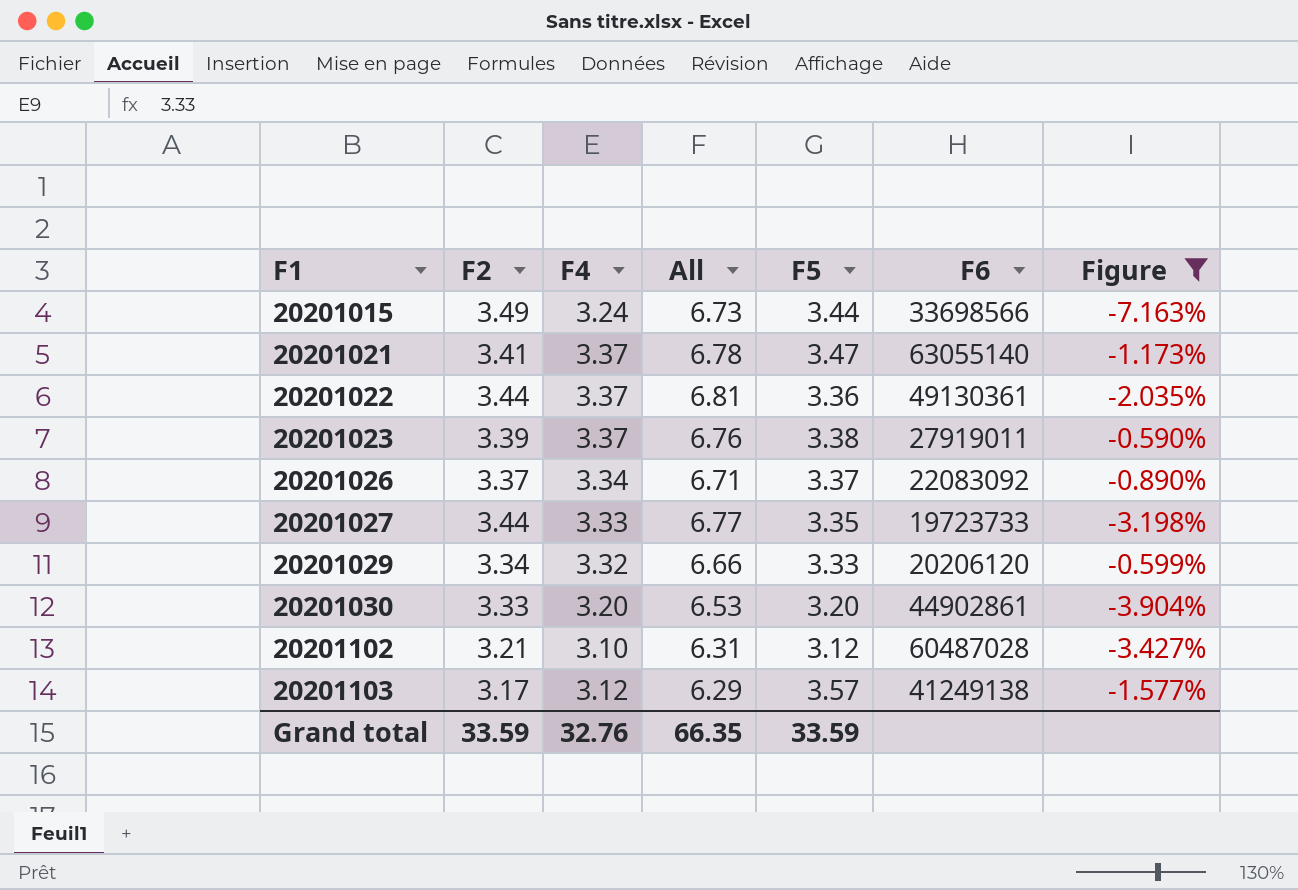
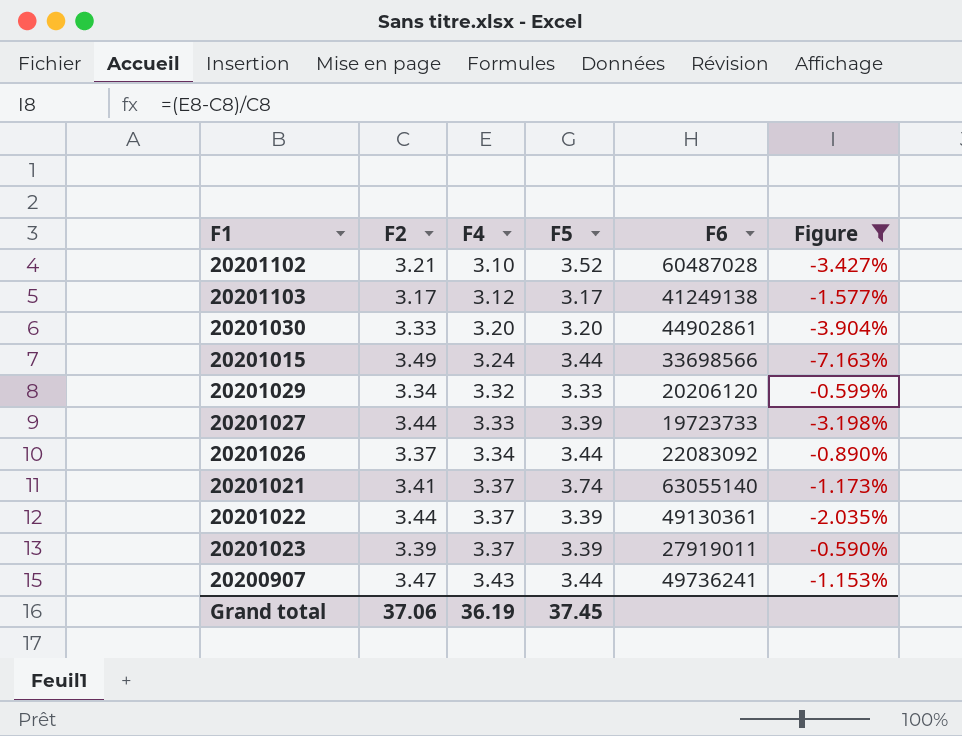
row order: F1 ascending -> F4 ascending
column All | formula: [F2] + [F4] -> none
20201102 | F5: 3.12 -> 3.52
20201103 | F5: 3.57 -> 3.17
20201027 | F5: 3.35 -> 3.39
20201026 | F5: 3.37 -> 3.44
20201021 | F5: 3.47 -> 3.74
20201022 | F5: 3.36 -> 3.39
20201023 | F5: 3.38 -> 3.39
row 20200907: none -> 3.47 | 3.43 | 3.44 | 49736241 | -1.153%
Grand total | F2: 33.59 -> 37.06
Grand total | F4: 32.76 -> 36.19
Grand total | F5: 33.59 -> 37.45

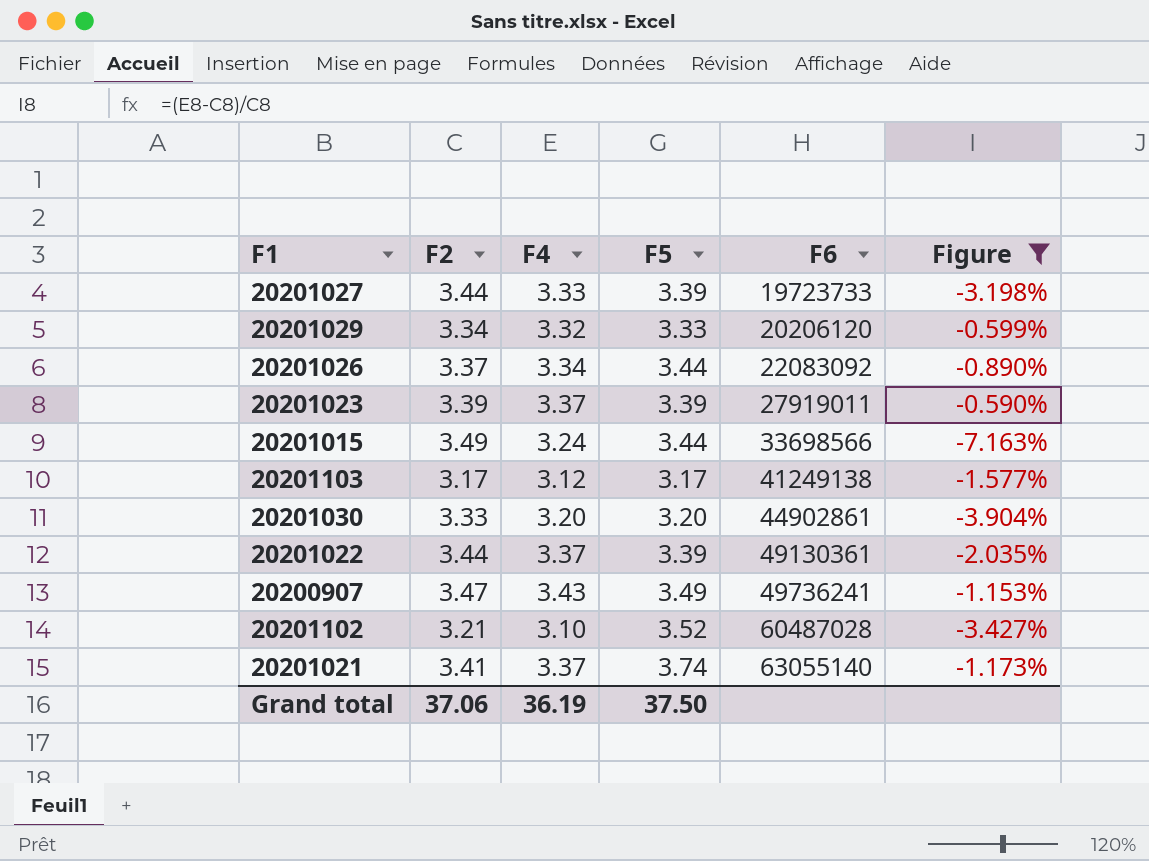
row order: F4 ascending -> F6 ascending
20200907 | F5: 3.44 -> 3.49
Grand total | F5: 37.45 -> 37.50

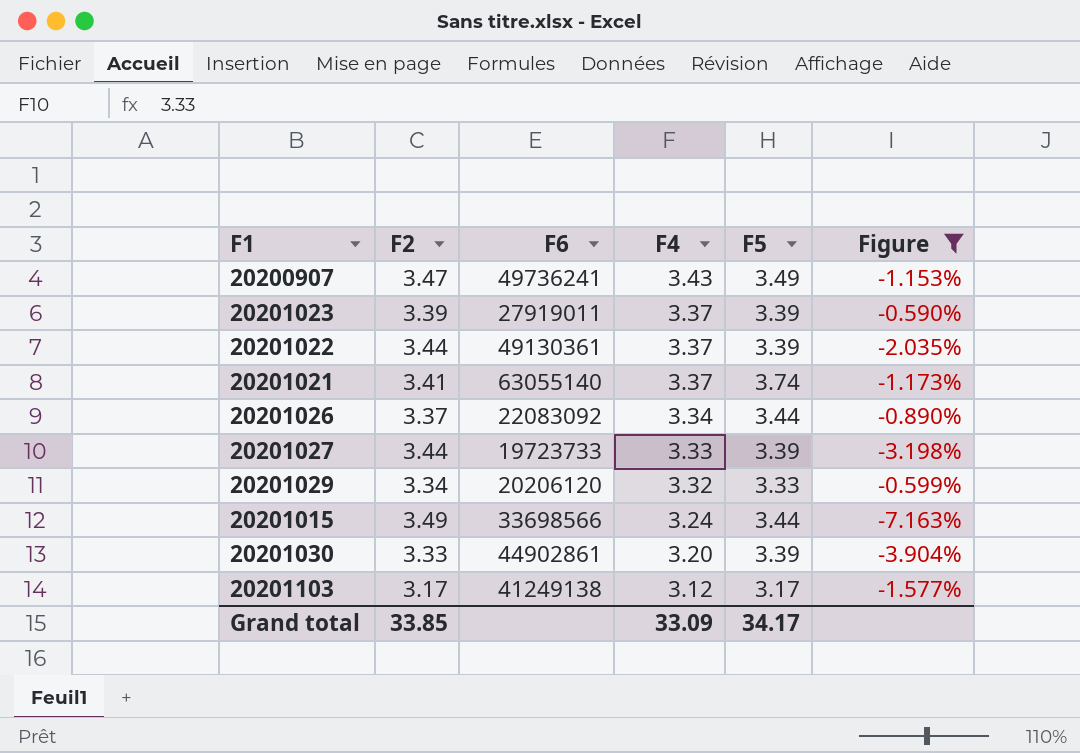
row order: F6 ascending -> F4 descending
column F6 | position: 5 -> 3
row 20201102: 3.21 | 3.10 | 3.52 | 60487028 | -3.427% -> none
20201030 | F5: 3.20 -> 3.39
Grand total | F2: 37.06 -> 33.85
Grand total | F4: 36.19 -> 33.09
Grand total | F5: 37.50 -> 34.17

